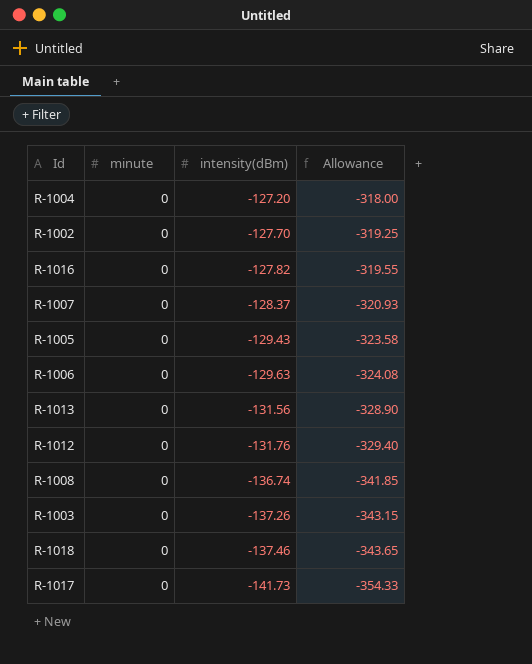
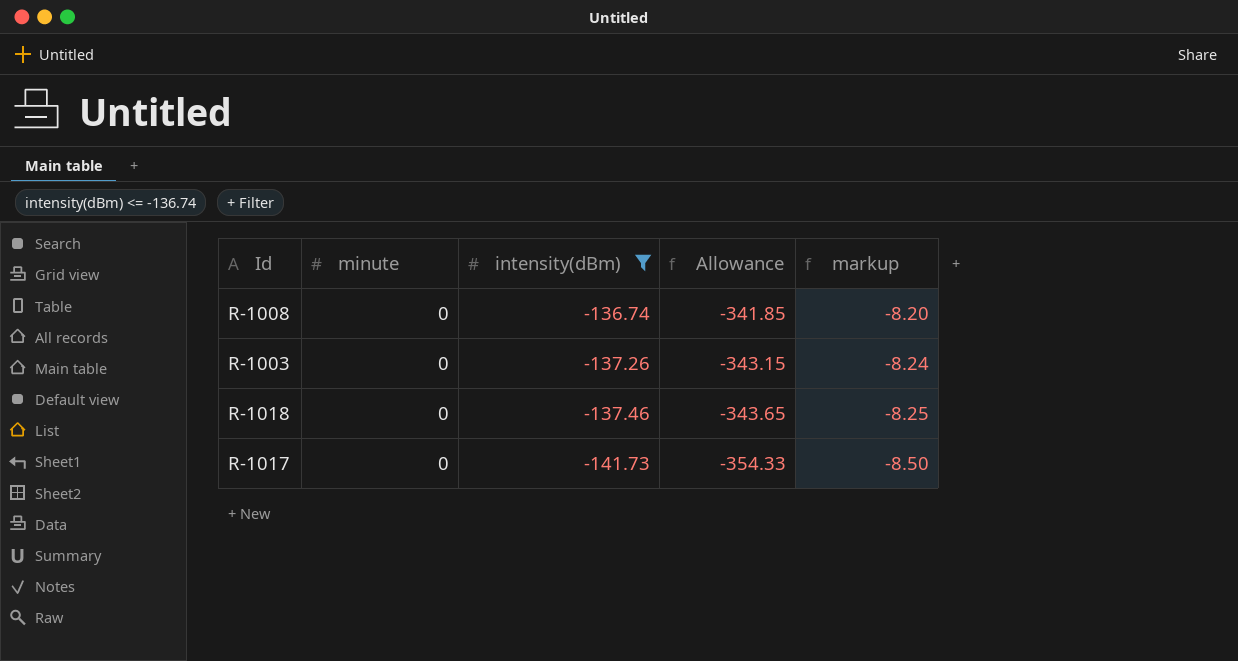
filter: none -> intensity(dBm) <= -136.74
column markup | formula: none -> [intensity(dBm)] * 0.06

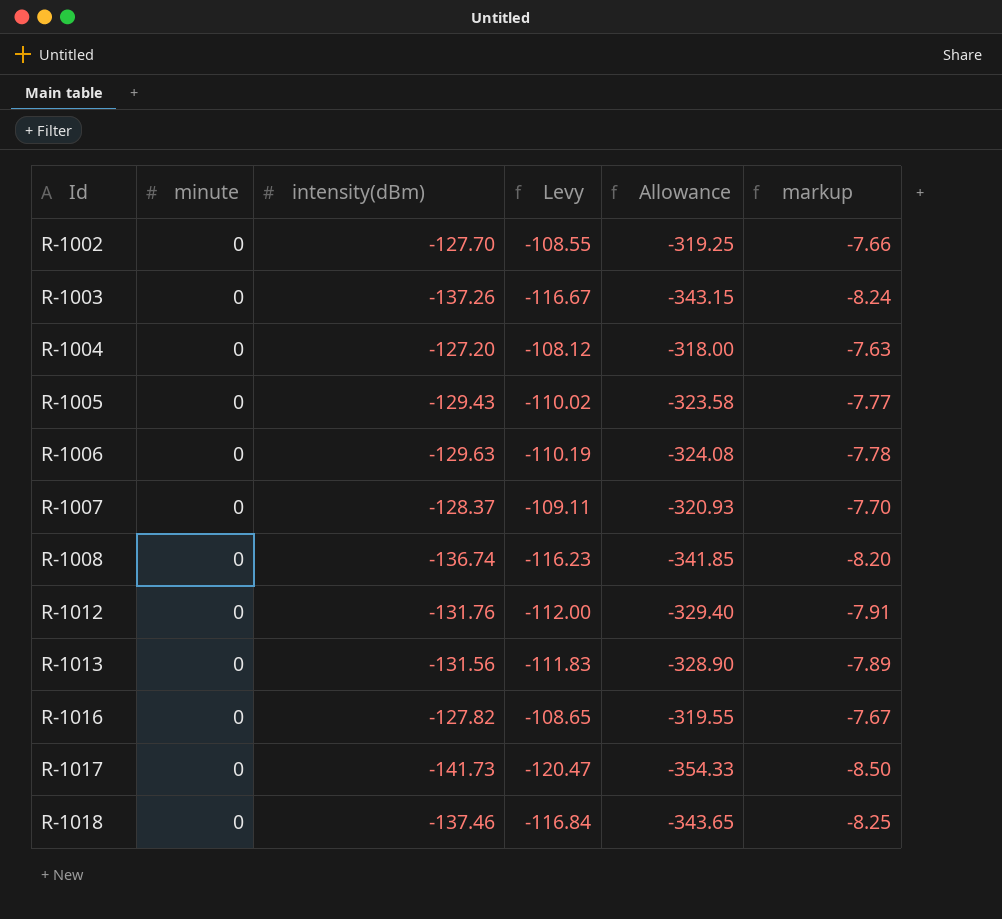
filter: intensity(dBm) <= -136.74 -> none
row order: intensity(dBm) descending -> Id ascending
column Levy | formula: none -> [intensity(dBm)] * 0.85

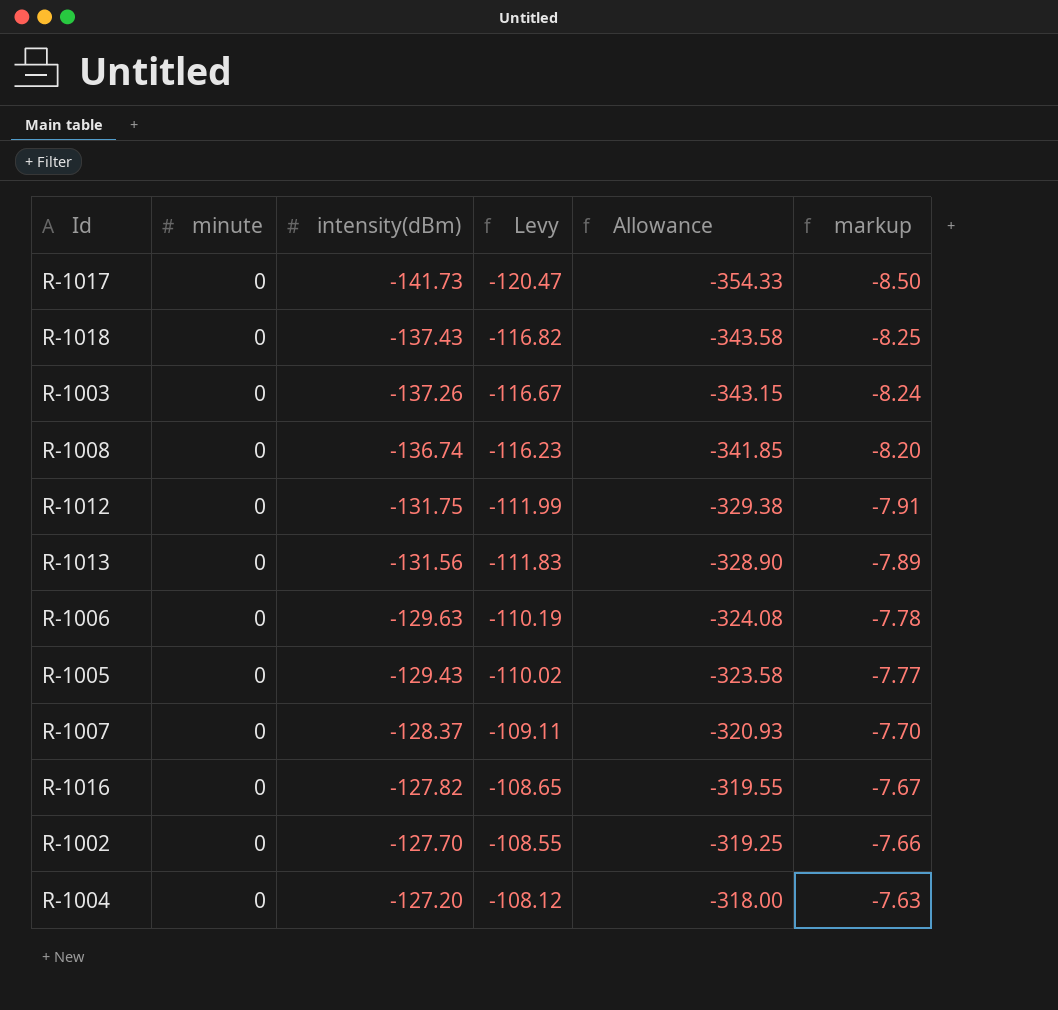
row order: Id ascending -> intensity(dBm) ascending
R-1018 | intensity(dBm): -137.46 -> -137.43
R-1018 | Levy: -116.84 -> -116.82
R-1018 | Allowance: -343.65 -> -343.58
R-1012 | intensity(dBm): -131.76 -> -131.75
R-1012 | Levy: -112.00 -> -111.99
R-1012 | Allowance: -329.40 -> -329.38

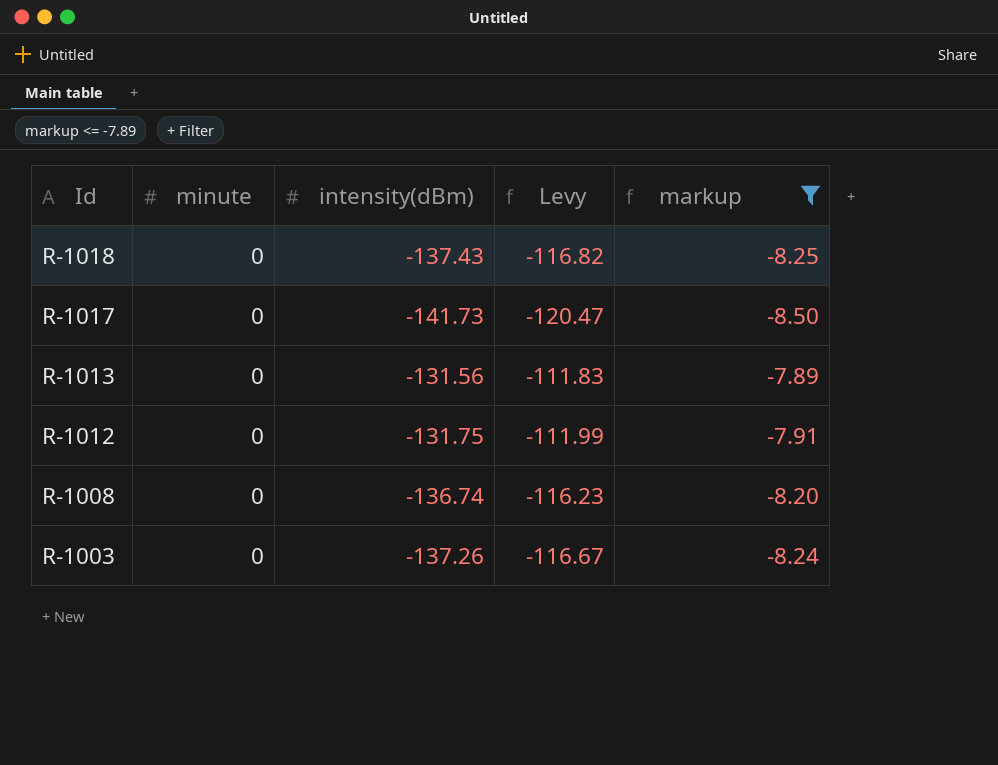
filter: none -> markup <= -7.89
row order: intensity(dBm) ascending -> Id descending
column Allowance | formula: [intensity(dBm)] * 2.5 -> none

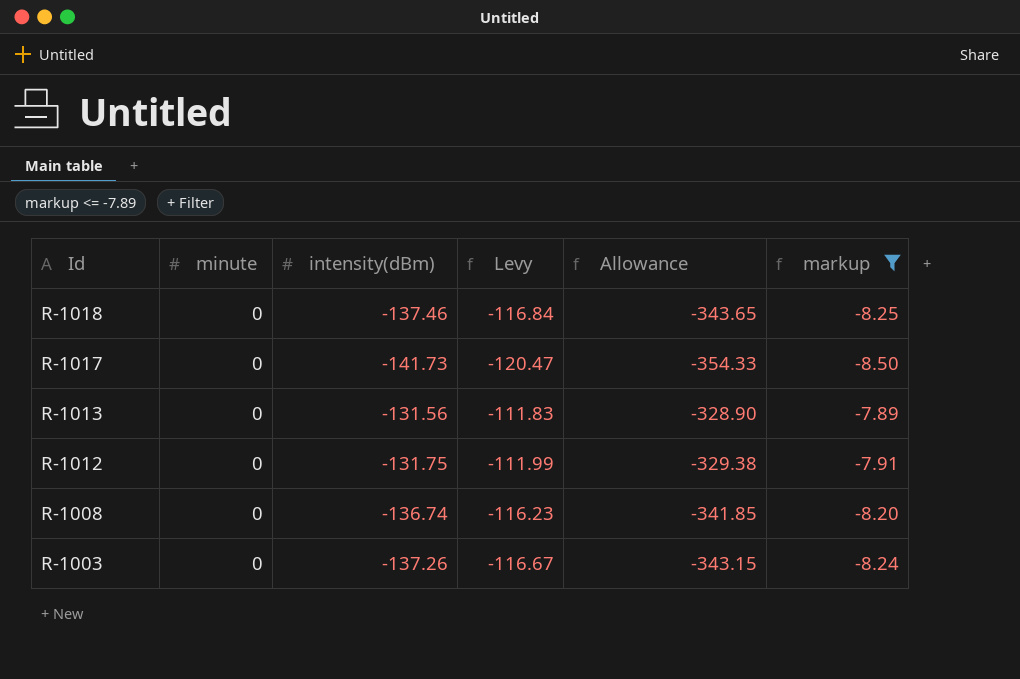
column Allowance | formula: none -> [intensity(dBm)] * 2.5
R-1018 | intensity(dBm): -137.43 -> -137.46
R-1018 | Levy: -116.82 -> -116.84

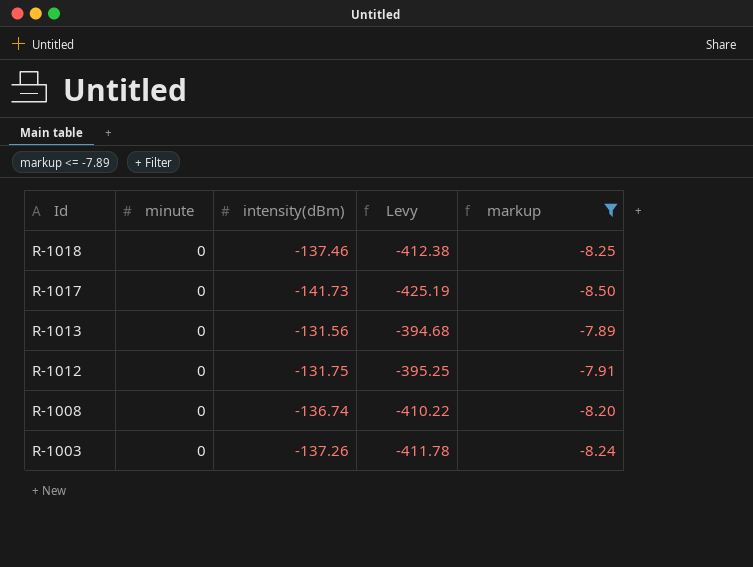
column Allowance | formula: [intensity(dBm)] * 2.5 -> none
column Levy | formula: [intensity(dBm)] * 0.85 -> [intensity(dBm)] * 3

